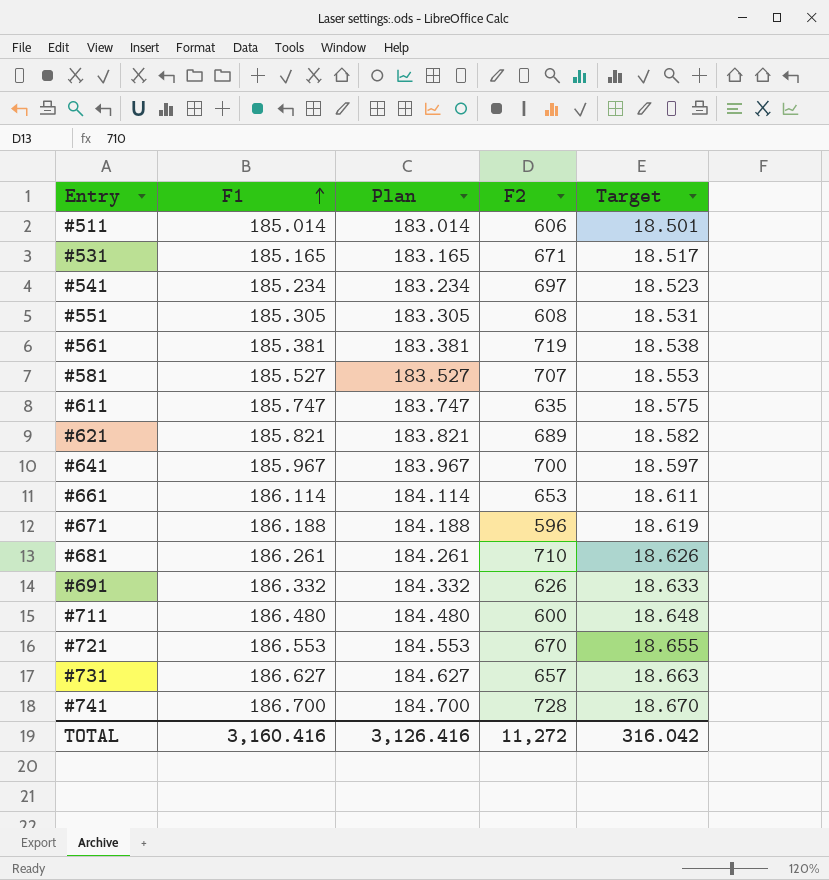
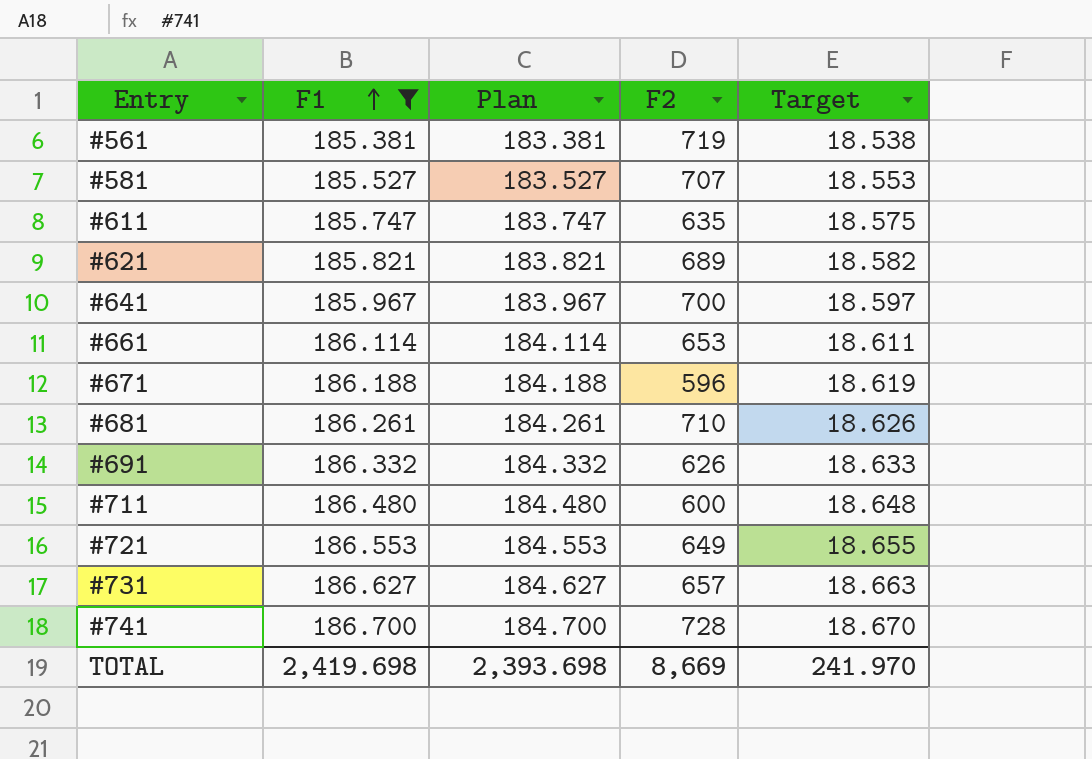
filter: none -> F1 >= 185.381
#721 | F2: 670 -> 649
TOTAL | F1: 3,160.416 -> 2,419.698
TOTAL | Plan: 3,126.416 -> 2,393.698
TOTAL | F2: 11,272 -> 8,669
TOTAL | Target: 316.042 -> 241.970

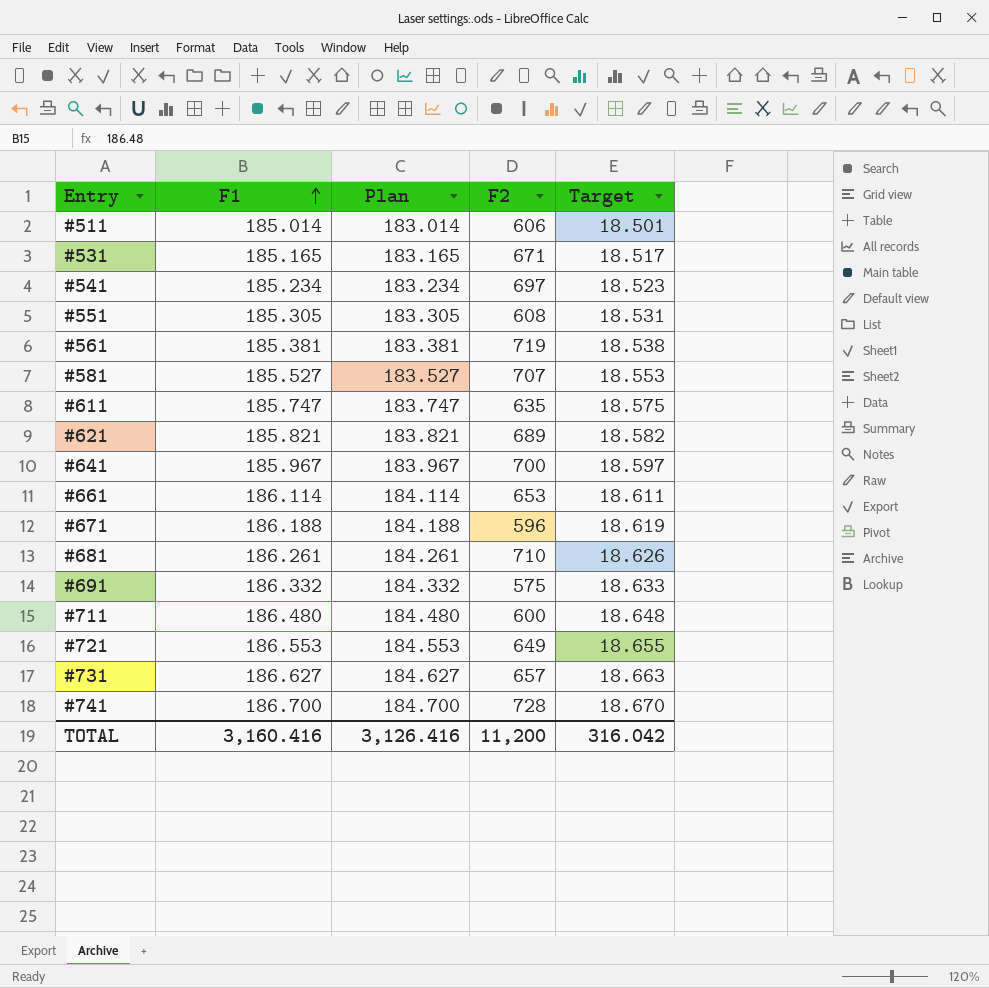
filter: F1 >= 185.381 -> none
#691 | F2: 626 -> 575
TOTAL | F1: 2,419.698 -> 3,160.416
TOTAL | Plan: 2,393.698 -> 3,126.416
TOTAL | F2: 8,669 -> 11,200
TOTAL | Target: 241.970 -> 316.042

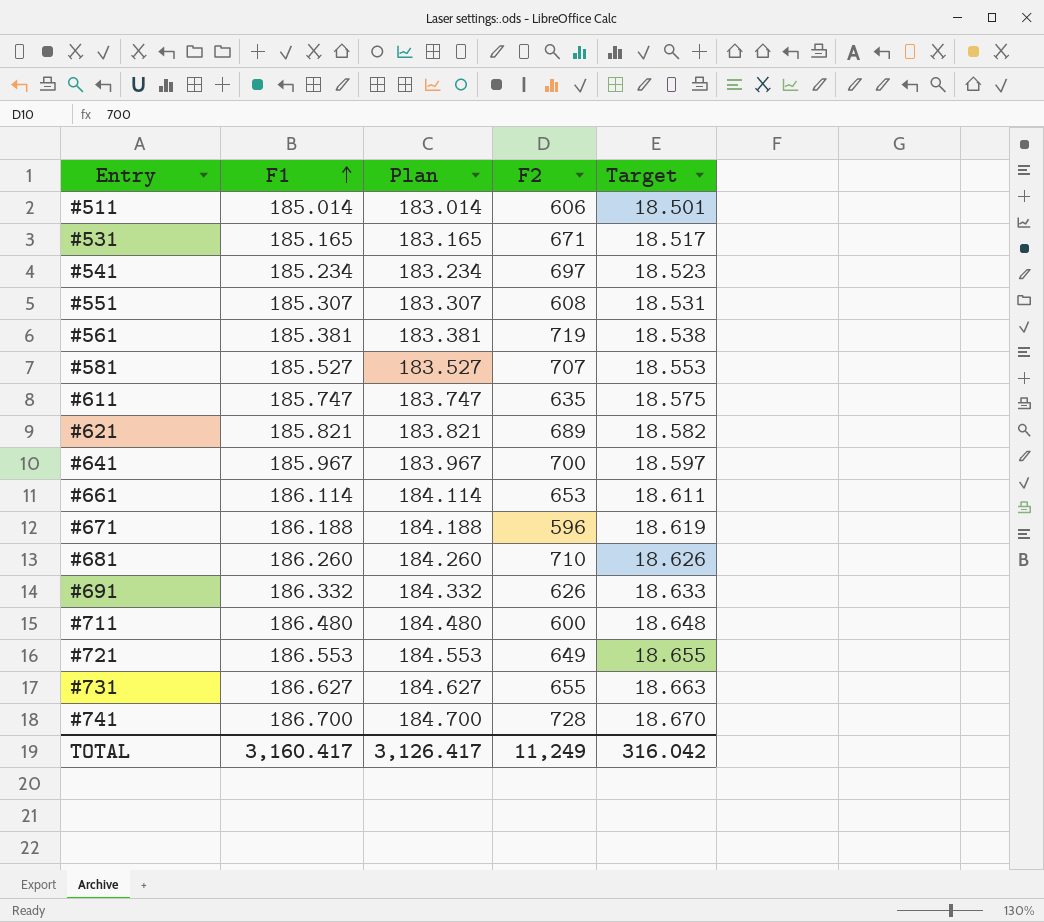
#551 | F1: 185.305 -> 185.307
#551 | Plan: 183.305 -> 183.307
#681 | F1: 186.261 -> 186.260
#681 | Plan: 184.261 -> 184.260
#691 | F2: 575 -> 626
#731 | F2: 657 -> 655
TOTAL | F1: 3,160.416 -> 3,160.417
TOTAL | Plan: 3,126.416 -> 3,126.417
TOTAL | F2: 11,200 -> 11,249

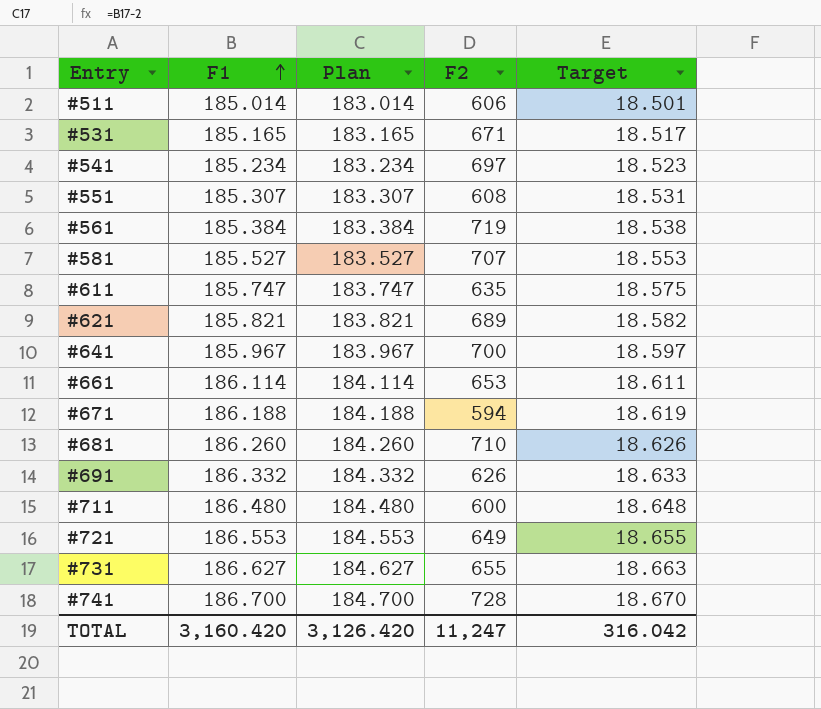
#561 | F1: 185.381 -> 185.384
#561 | Plan: 183.381 -> 183.384
#671 | F2: 596 -> 594
TOTAL | F1: 3,160.417 -> 3,160.420
TOTAL | Plan: 3,126.417 -> 3,126.420
TOTAL | F2: 11,249 -> 11,247

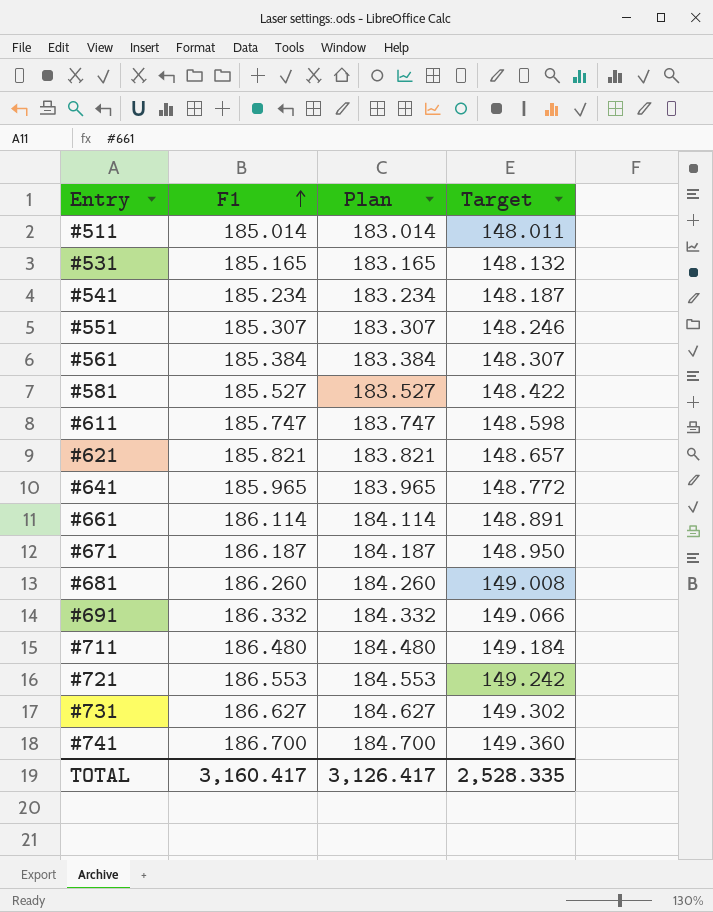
column F2 | position: 4 -> none
column Target | formula: [F1] * 0.1 -> [F1] * 0.8
#641 | F1: 185.967 -> 185.965
#641 | Plan: 183.967 -> 183.965
#671 | F1: 186.188 -> 186.187
#671 | Plan: 184.188 -> 184.187
TOTAL | F1: 3,160.420 -> 3,160.417
TOTAL | Plan: 3,126.420 -> 3,126.417
TOTAL | Target: 316.042 -> 2,528.335

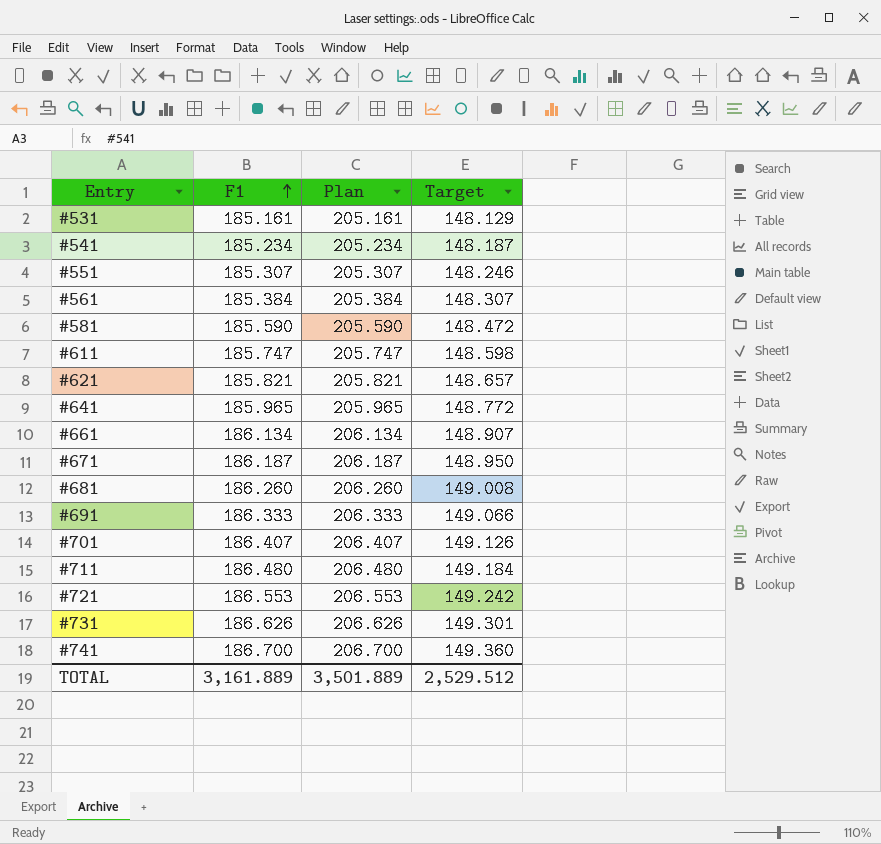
column Plan | formula: [F1] - 2 -> [F1] + 20
row #511: 185.014 | 183.014 | 148.011 -> none
#531 | F1: 185.165 -> 185.161
#531 | Target: 148.132 -> 148.129
#581 | F1: 185.527 -> 185.590
#581 | Target: 148.422 -> 148.472
#661 | F1: 186.114 -> 186.134
#661 | Target: 148.891 -> 148.907
#691 | F1: 186.332 -> 186.333
row #701: none -> 186.407 | 206.407 | 149.126
#731 | F1: 186.627 -> 186.626
#731 | Target: 149.302 -> 149.301
TOTAL | F1: 3,160.417 -> 3,161.889
TOTAL | Plan: 3,126.417 -> 3,501.889
TOTAL | Target: 2,528.335 -> 2,529.512

